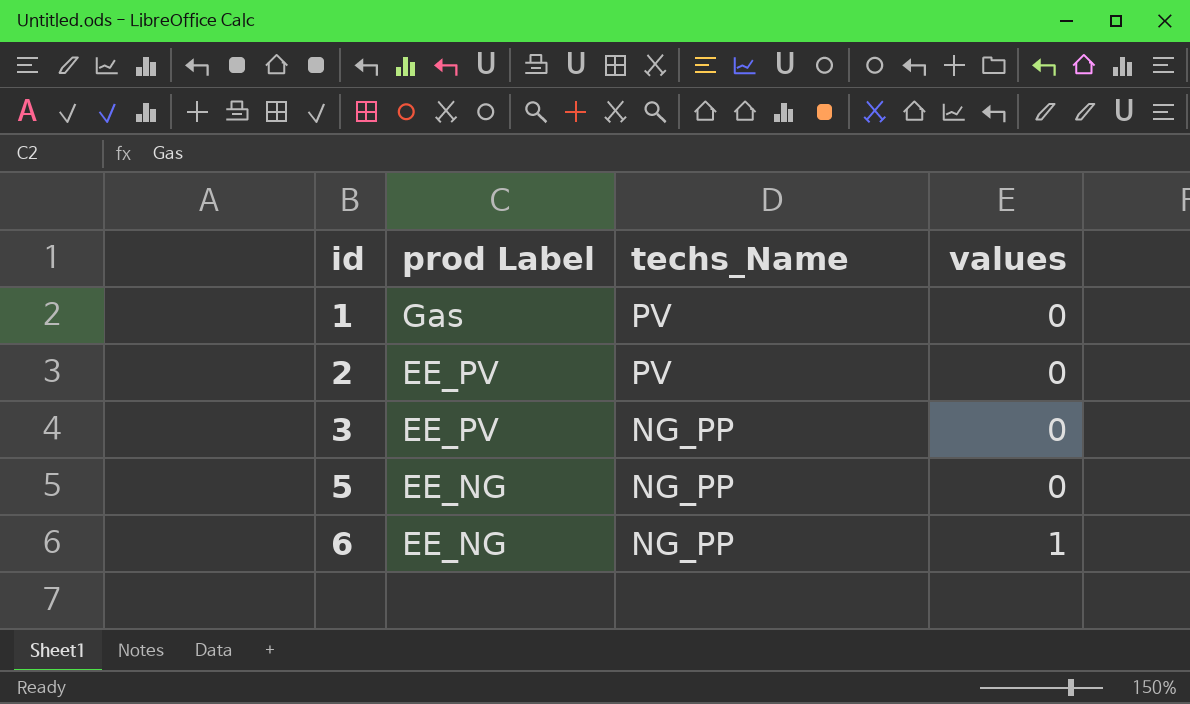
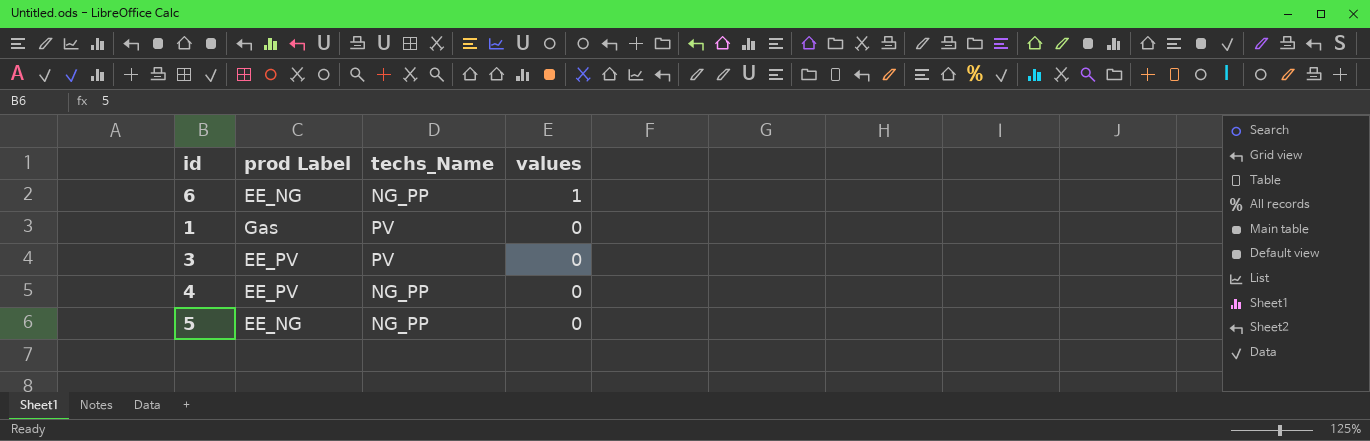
row order: id ascending -> values descending
row 2: EE_PV | PV | 0 -> none
3 | techs_Name: NG_PP -> PV
row 4: none -> EE_PV | NG_PP | 0

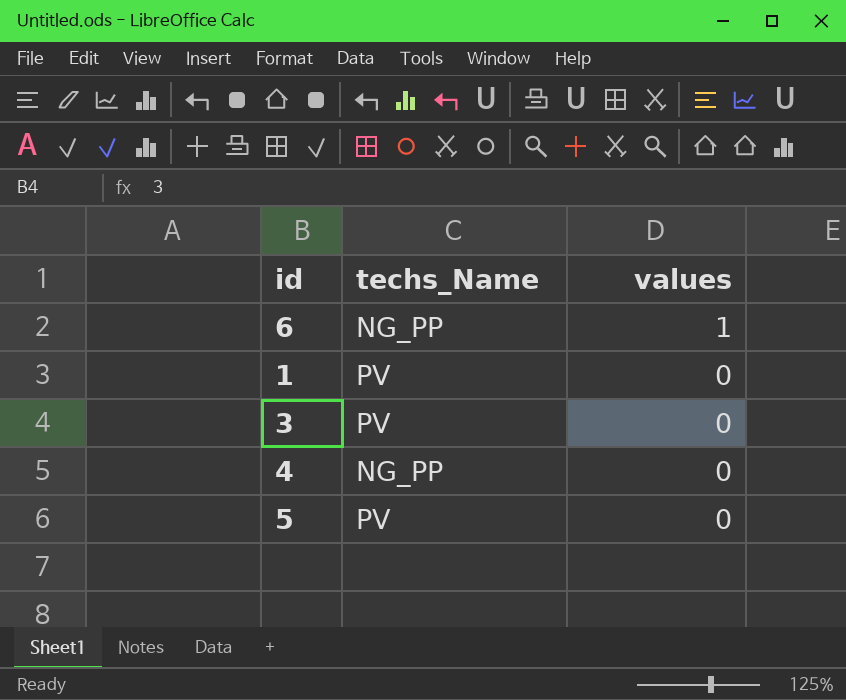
column prod Label | position: 2 -> none
5 | techs_Name: NG_PP -> PV

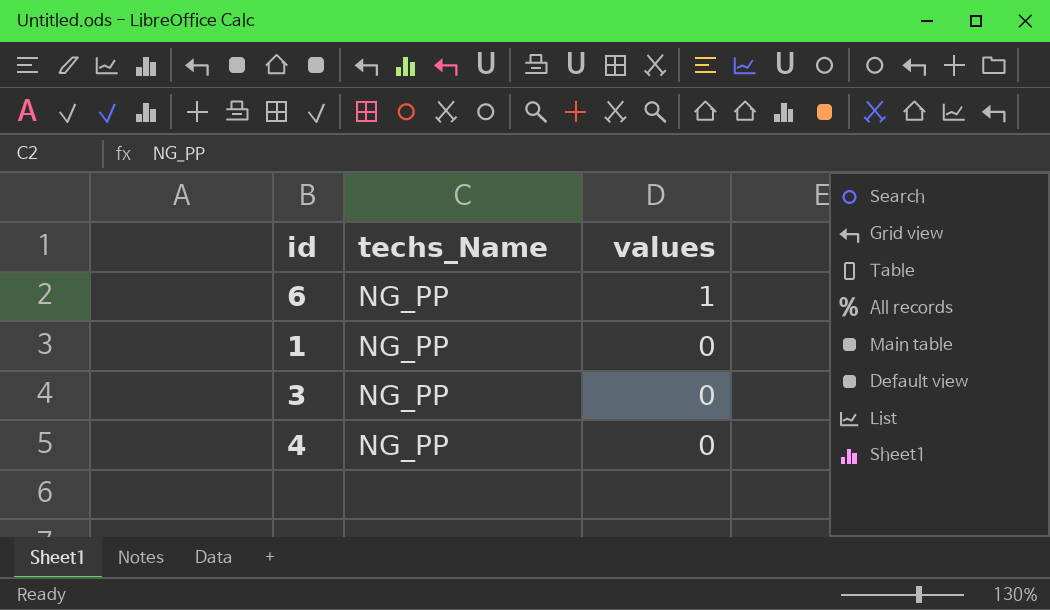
row 5: PV | 0 -> none
1 | techs_Name: PV -> NG_PP
3 | techs_Name: PV -> NG_PP

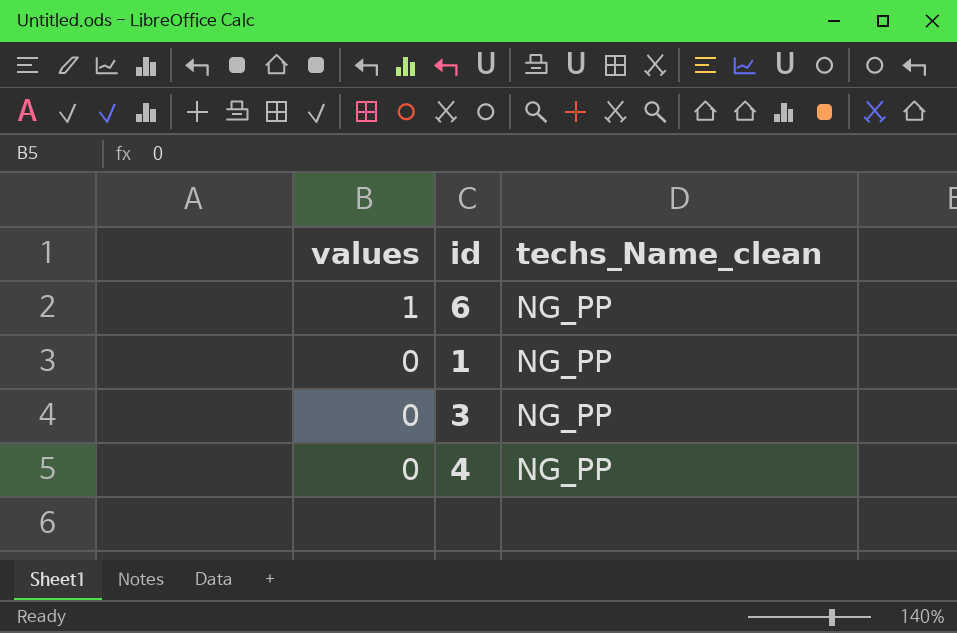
column values | position: 3 -> 1
column name: techs_Name -> techs_Name_clean

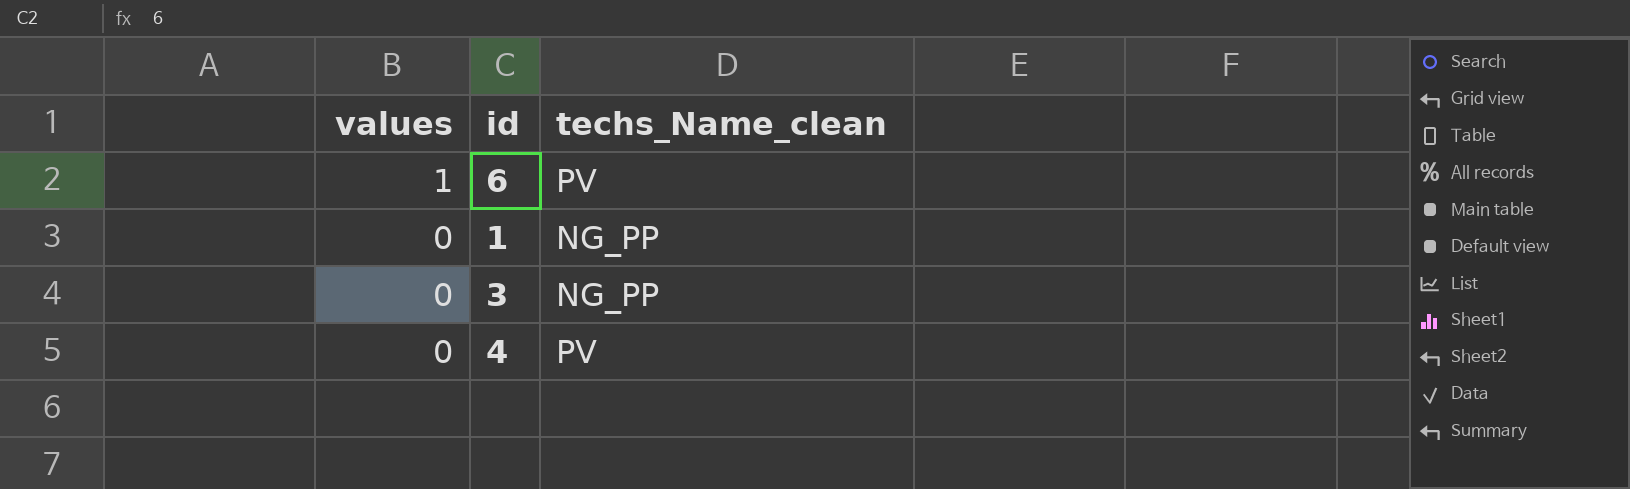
6 | techs_Name_clean: NG_PP -> PV
4 | techs_Name_clean: NG_PP -> PV

